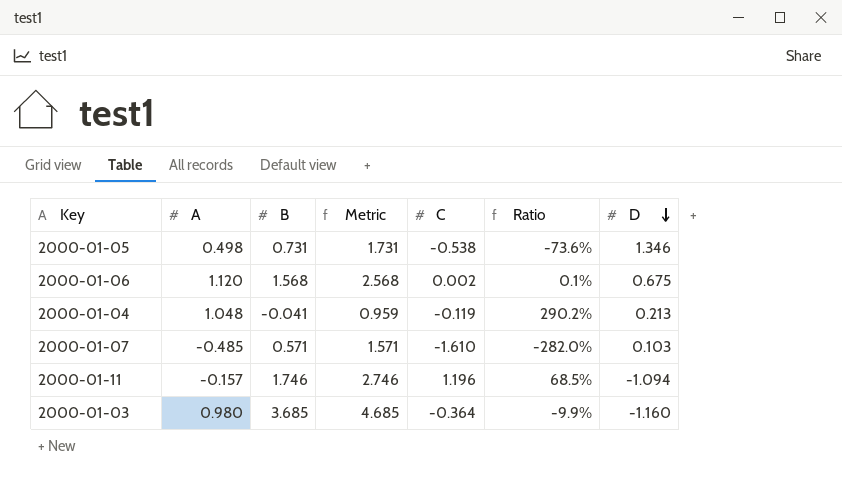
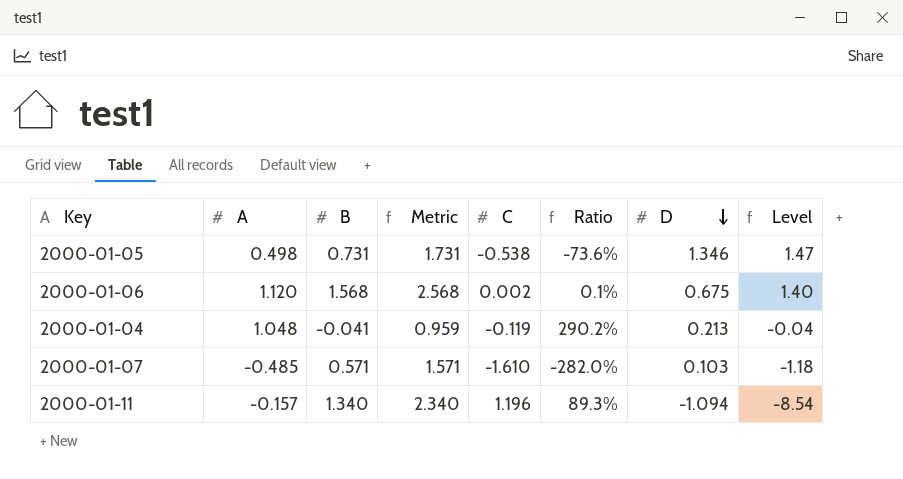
column Level | formula: none -> [B] / [A]
row 2000-01-03: 0.980 | 3.685 | 4.685 | -0.364 | -9.9% | -1.160 -> none
2000-01-11 | B: 1.746 -> 1.340
2000-01-11 | Metric: 2.746 -> 2.340
2000-01-11 | Ratio: 68.5% -> 89.3%

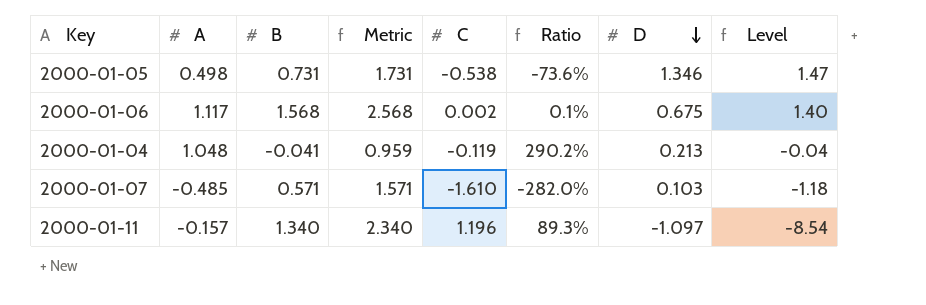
2000-01-06 | A: 1.120 -> 1.117
2000-01-11 | D: -1.094 -> -1.097

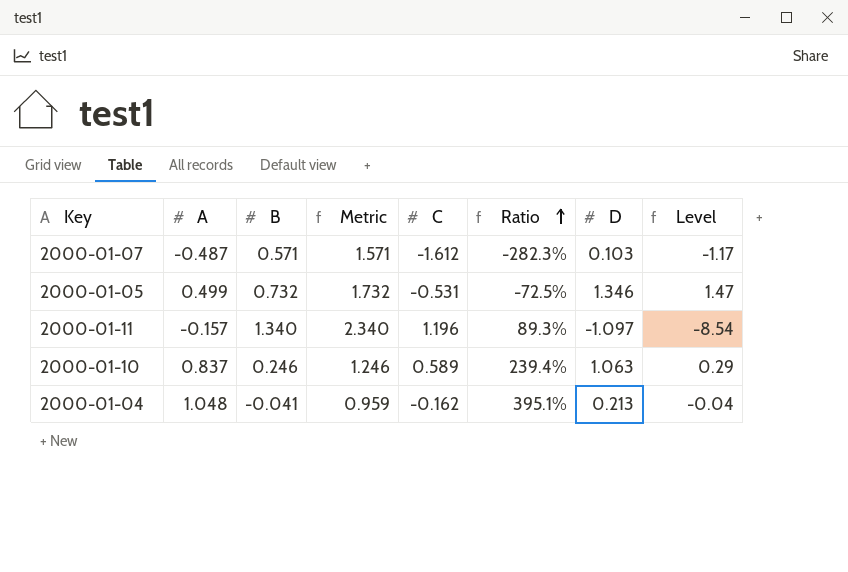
row order: D descending -> Ratio ascending
row 2000-01-06: 1.117 | 1.568 | 2.568 | 0.002 | 0.1% | 0.675 | 1.40 -> none
2000-01-07 | A: -0.485 -> -0.487
2000-01-07 | C: -1.610 -> -1.612
2000-01-07 | Ratio: -282.0% -> -282.3%
2000-01-07 | Level: -1.18 -> -1.17
2000-01-05 | A: 0.498 -> 0.499
2000-01-05 | B: 0.731 -> 0.732
2000-01-05 | Metric: 1.731 -> 1.732
2000-01-05 | C: -0.538 -> -0.531
2000-01-05 | Ratio: -73.6% -> -72.5%
row 2000-01-10: none -> 0.837 | 0.246 | 1.246 | 0.589 | 239.4% | 1.063 | 0.29
2000-01-04 | C: -0.119 -> -0.162
2000-01-04 | Ratio: 290.2% -> 395.1%

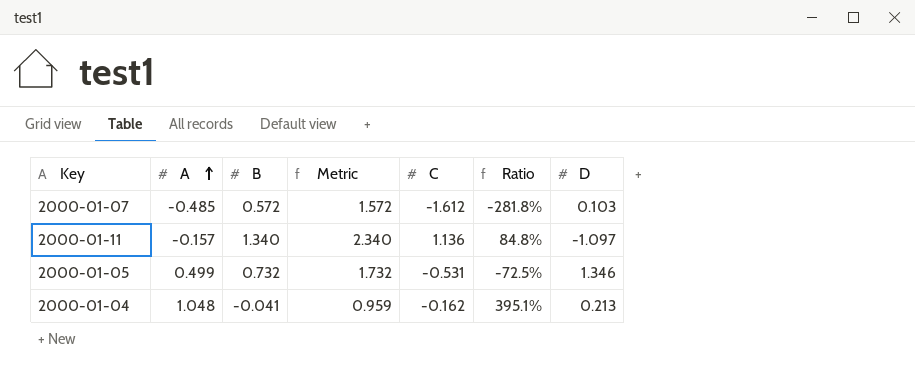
row order: Ratio ascending -> A ascending
column Level | formula: [B] / [A] -> none
row 2000-01-10: 0.837 | 0.246 | 1.246 | 0.589 | 239.4% | 1.063 | 0.29 -> none
2000-01-07 | A: -0.487 -> -0.485
2000-01-07 | B: 0.571 -> 0.572
2000-01-07 | Metric: 1.571 -> 1.572
2000-01-07 | Ratio: -282.3% -> -281.8%
2000-01-11 | C: 1.196 -> 1.136
2000-01-11 | Ratio: 89.3% -> 84.8%

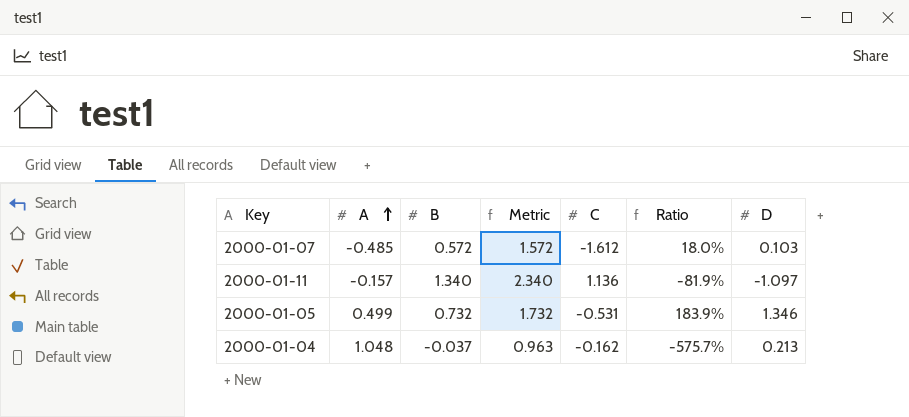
column Ratio | formula: [C] / [B] -> [D] / [B]
2000-01-04 | B: -0.041 -> -0.037
2000-01-04 | Metric: 0.959 -> 0.963

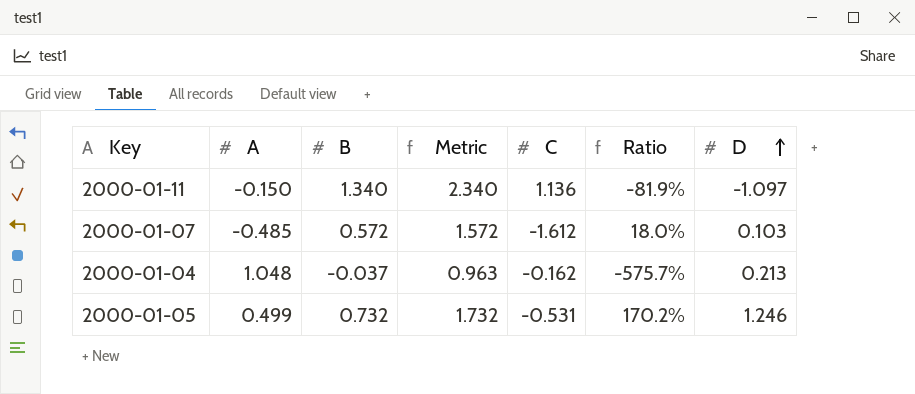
row order: A ascending -> D ascending
2000-01-11 | A: -0.157 -> -0.150
2000-01-05 | Ratio: 183.9% -> 170.2%
2000-01-05 | D: 1.346 -> 1.246

